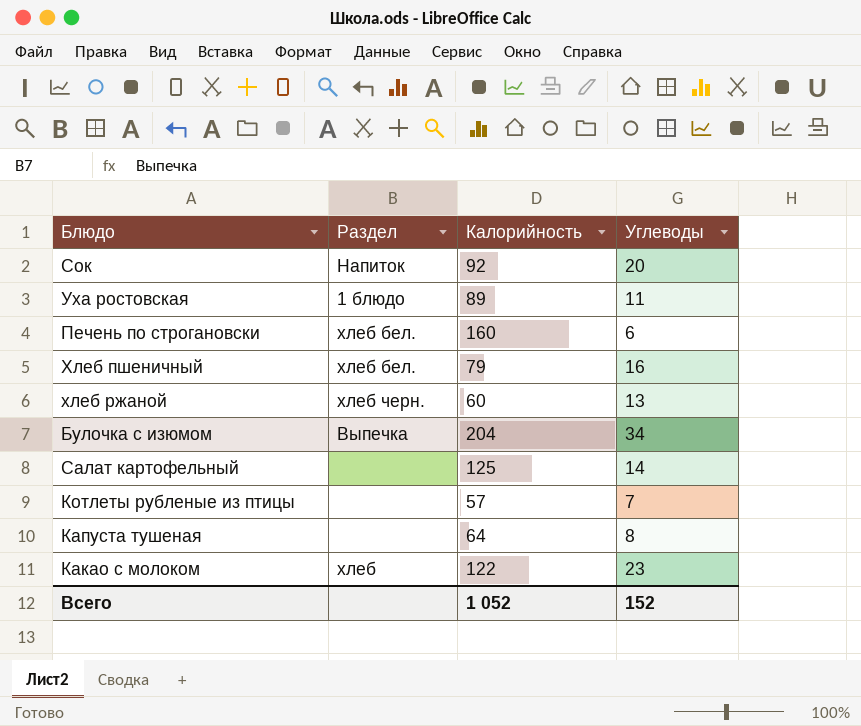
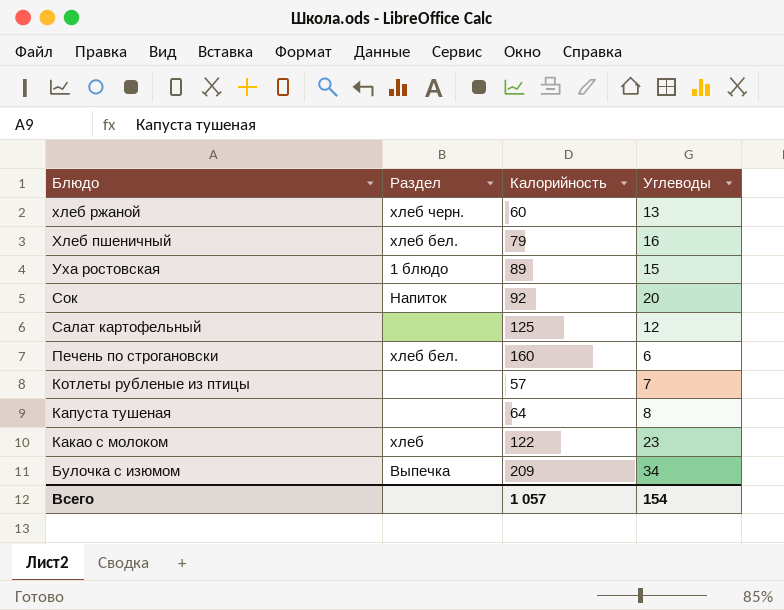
row order: none -> Блюдо descending
Уха ростовская | Углеводы: 11 -> 15
Салат картофельный | Углеводы: 14 -> 12
Булочка с изюмом | Калорийность: 204 -> 209
Всего | Калорийность: 1 052 -> 1 057
Всего | Углеводы: 152 -> 154

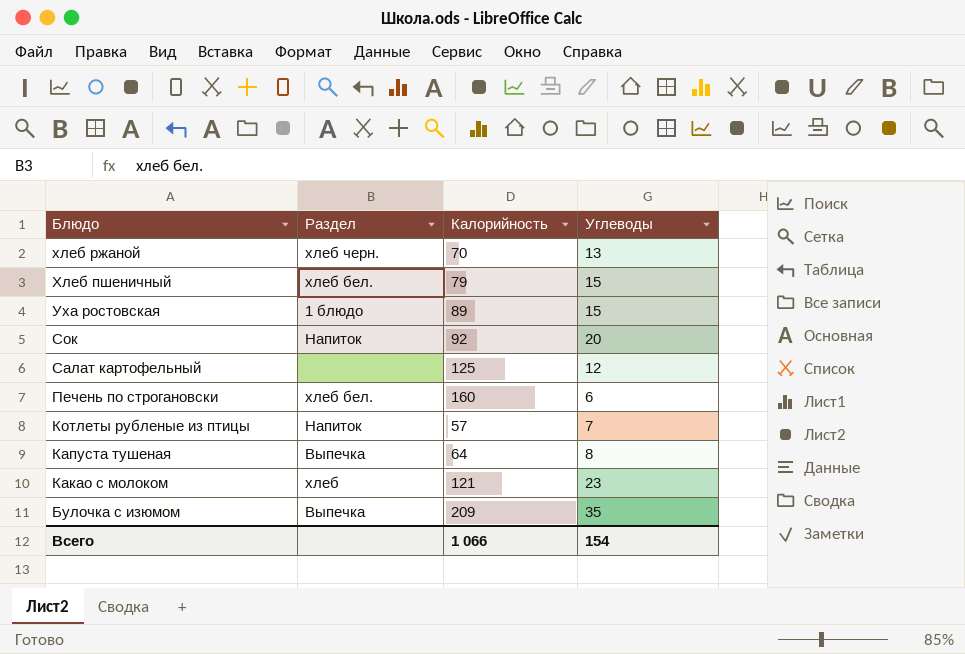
хлеб ржаной | Калорийность: 60 -> 70
Хлеб пшеничный | Углеводы: 16 -> 15
Котлеты рубленые из птицы | Раздел: none -> Напиток
Капуста тушеная | Раздел: none -> Выпечка
Какао с молоком | Калорийность: 122 -> 121
Булочка с изюмом | Углеводы: 34 -> 35
Всего | Калорийность: 1 057 -> 1 066

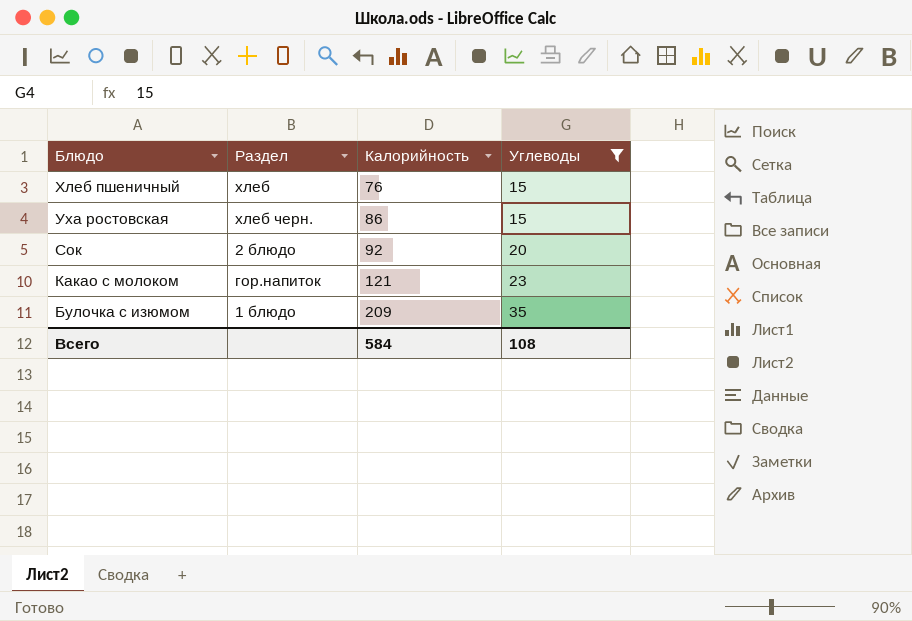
filter: none -> Углеводы >= 15
Хлеб пшеничный | Раздел: хлеб бел. -> хлеб
Хлеб пшеничный | Калорийность: 79 -> 76
Уха ростовская | Раздел: 1 блюдо -> хлеб черн.
Уха ростовская | Калорийность: 89 -> 86
Сок | Раздел: Напиток -> 2 блюдо
Какао с молоком | Раздел: хлеб -> гор.напиток
Булочка с изюмом | Раздел: Выпечка -> 1 блюдо
Всего | Калорийность: 1 066 -> 584
Всего | Углеводы: 154 -> 108

